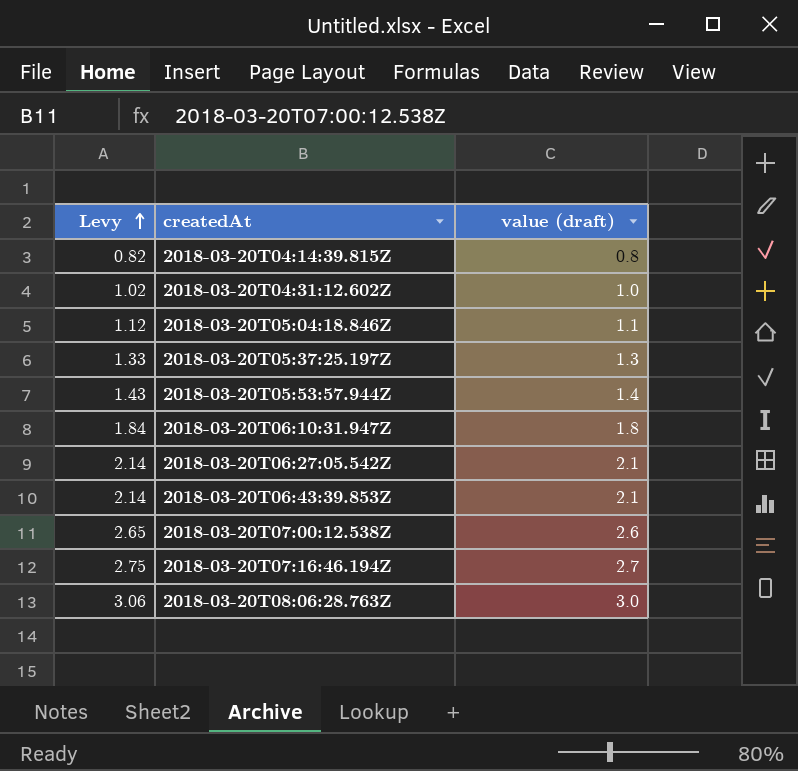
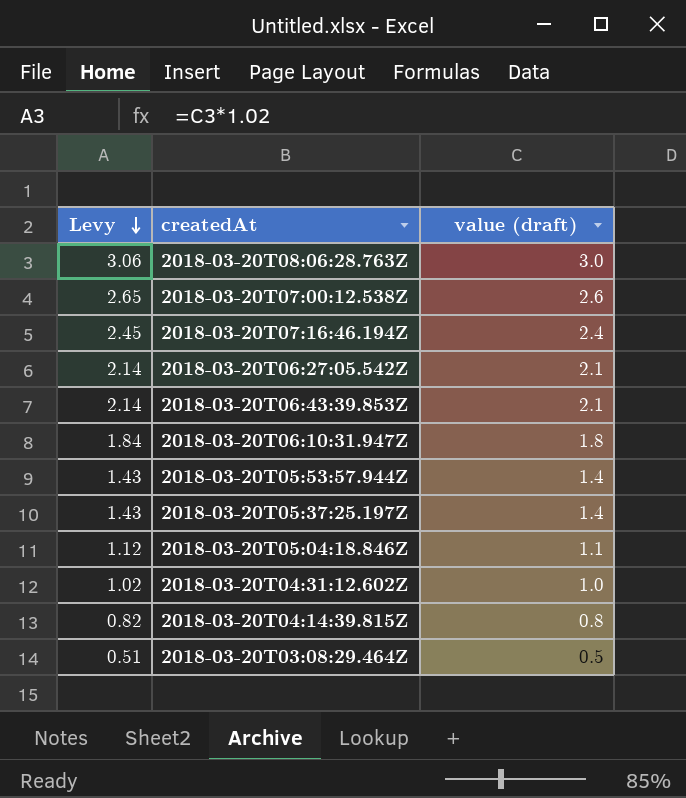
row order: Levy ascending -> Levy descending
2018-03-20T07:16:46.194Z | Levy: 2.75 -> 2.45
2018-03-20T07:16:46.194Z | value (draft): 2.7 -> 2.4
2018-03-20T05:37:25.197Z | Levy: 1.33 -> 1.43
2018-03-20T05:37:25.197Z | value (draft): 1.3 -> 1.4
row 2018-03-20T03:08:29.464Z: none -> 0.51 | 0.5

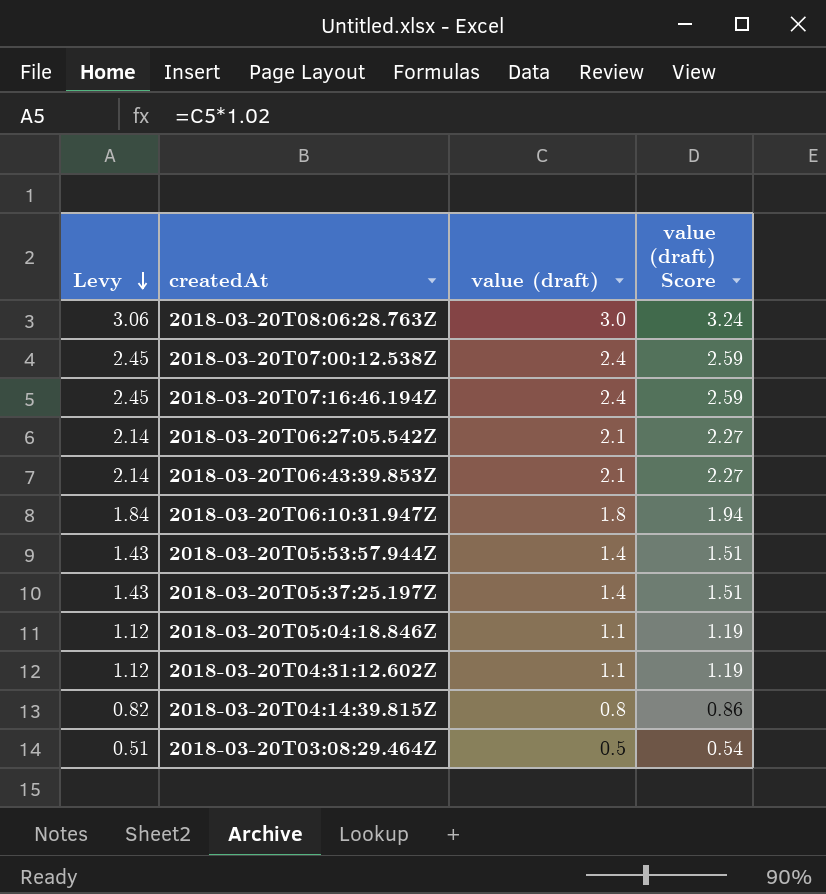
column value (draft) Score | formula: none -> [value (draft)] * 1.08
2018-03-20T07:00:12.538Z | Levy: 2.65 -> 2.45
2018-03-20T07:00:12.538Z | value (draft): 2.6 -> 2.4
2018-03-20T04:31:12.602Z | Levy: 1.02 -> 1.12
2018-03-20T04:31:12.602Z | value (draft): 1.0 -> 1.1

